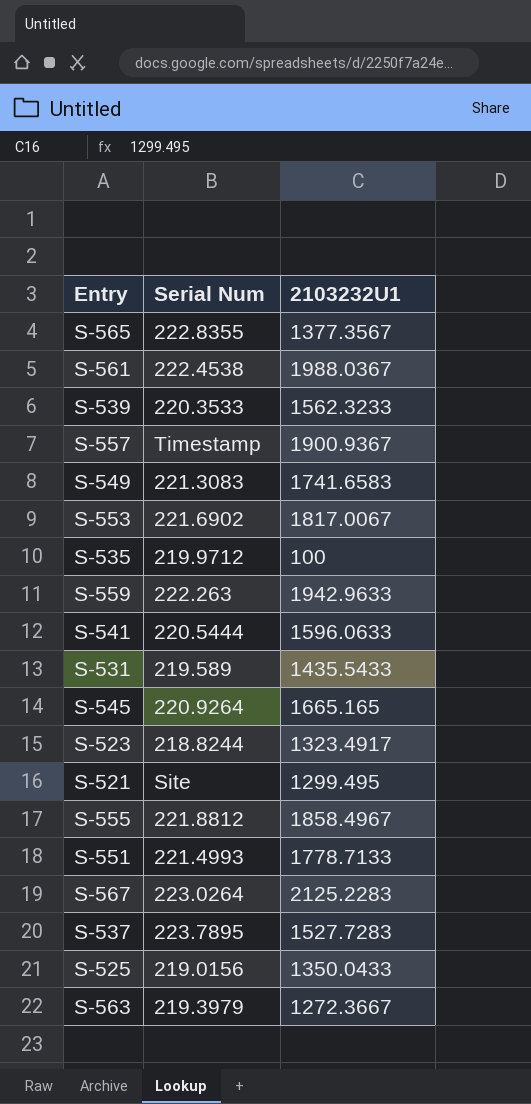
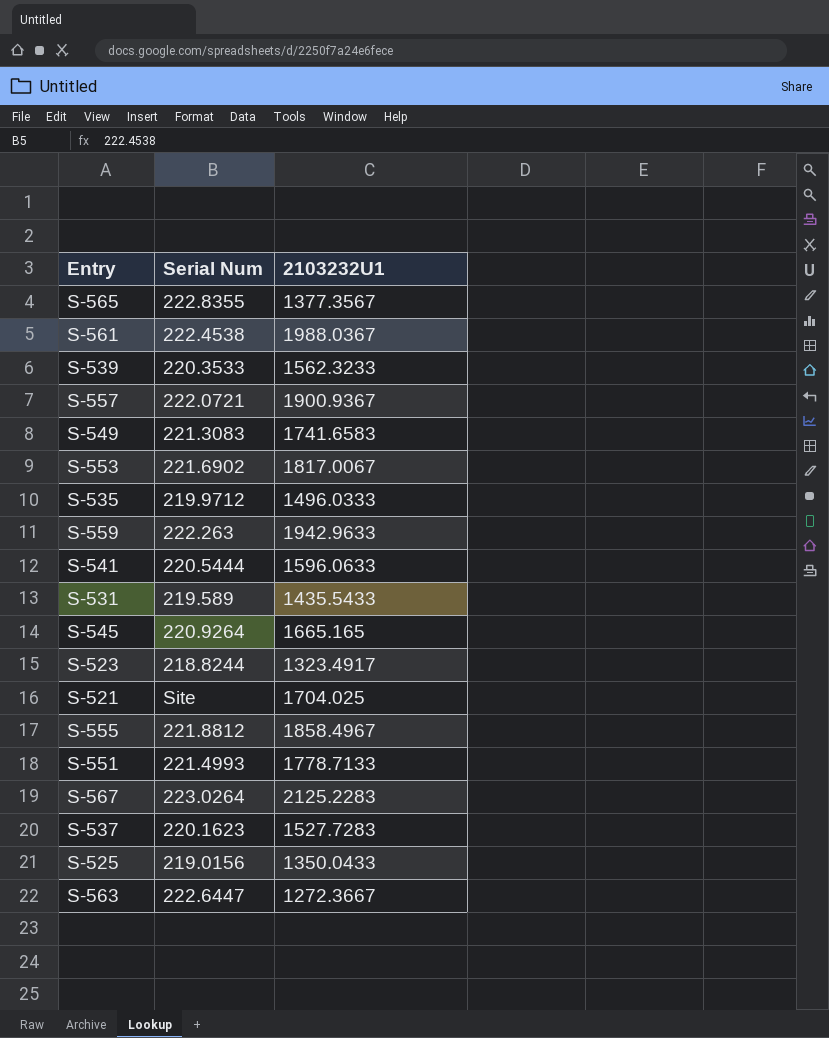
S-557 | Serial Num: Timestamp -> 222.0721
S-535 | 2103232U1: 100 -> 1496.0333
S-521 | 2103232U1: 1299.495 -> 1704.025
S-537 | Serial Num: 223.7895 -> 220.1623
S-563 | Serial Num: 219.3979 -> 222.6447

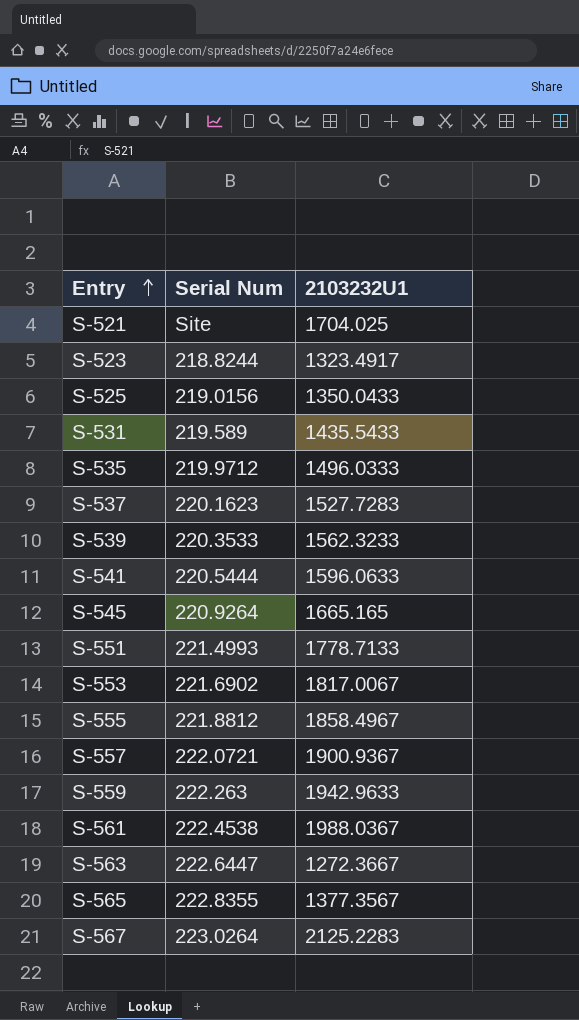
row order: none -> Entry ascending
row S-549: 221.3083 | 1741.6583 -> none

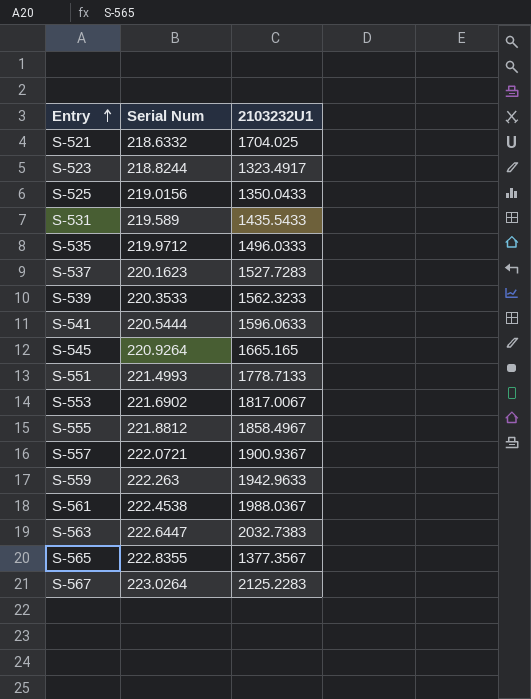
S-521 | Serial Num: Site -> 218.6332
S-563 | 2103232U1: 1272.3667 -> 2032.7383

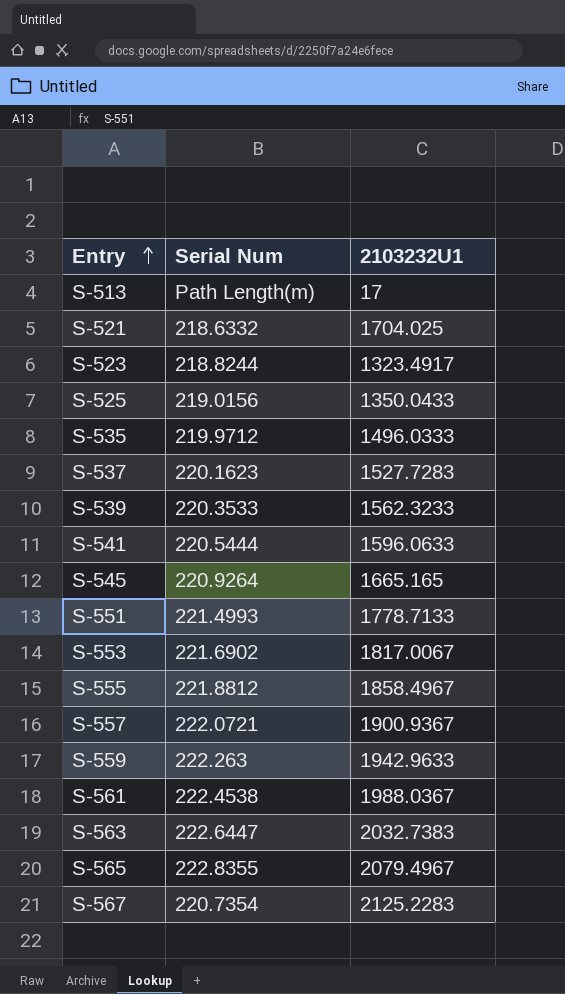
row S-531: 219.589 | 1435.5433 -> none
row S-513: none -> Path Length(m) | 17
S-565 | 2103232U1: 1377.3567 -> 2079.4967
S-567 | Serial Num: 223.0264 -> 220.7354

